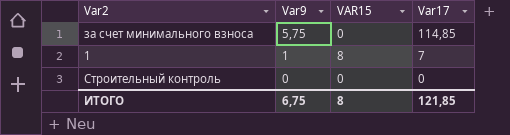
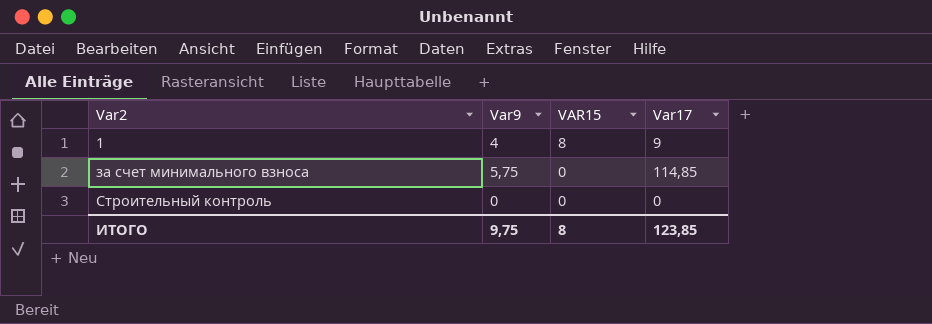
row order: Var9 descending -> Var2 ascending
1 | Var9: 1 -> 4
1 | Var17: 7 -> 9
ИТОГО | Var9: 6,75 -> 9,75
ИТОГО | Var17: 121,85 -> 123,85

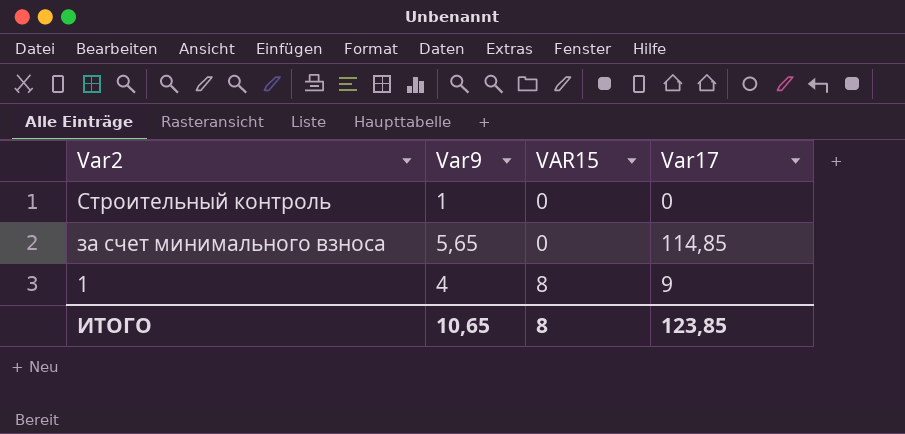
row order: Var2 ascending -> Var2 descending
Строительный контроль | Var9: 0 -> 1
за счет минимального взноса | Var9: 5,75 -> 5,65
ИТОГО | Var9: 9,75 -> 10,65

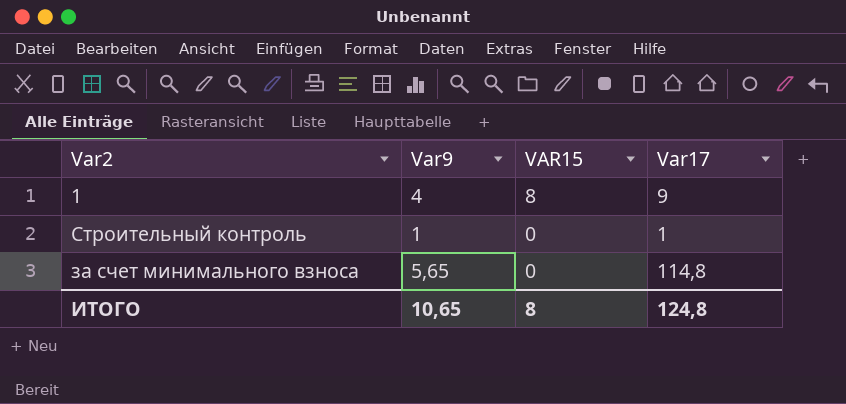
row order: Var2 descending -> VAR15 descending
Строительный контроль | Var17: 0 -> 1
за счет минимального взноса | Var17: 114,85 -> 114,8
ИТОГО | Var17: 123,85 -> 124,8

